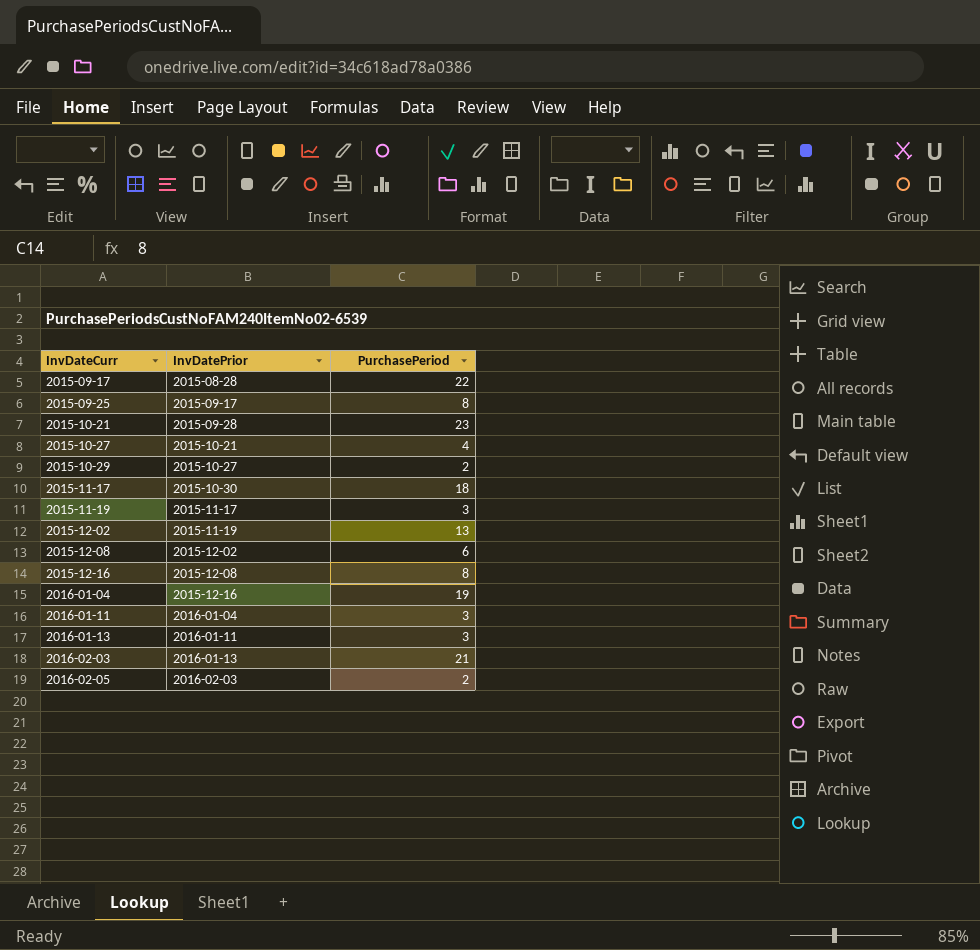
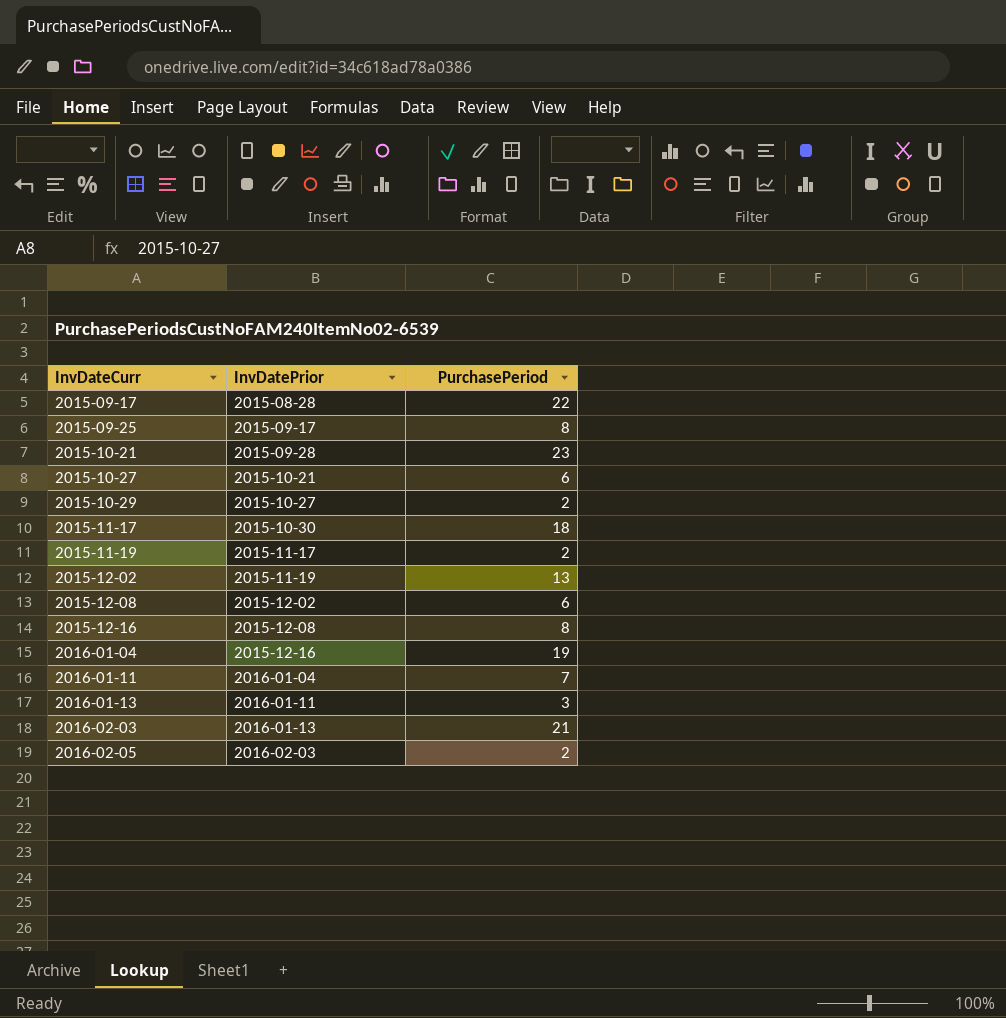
2015-10-27 | PurchasePeriod: 4 -> 6
2015-11-19 | PurchasePeriod: 3 -> 2
2016-01-11 | PurchasePeriod: 3 -> 7

